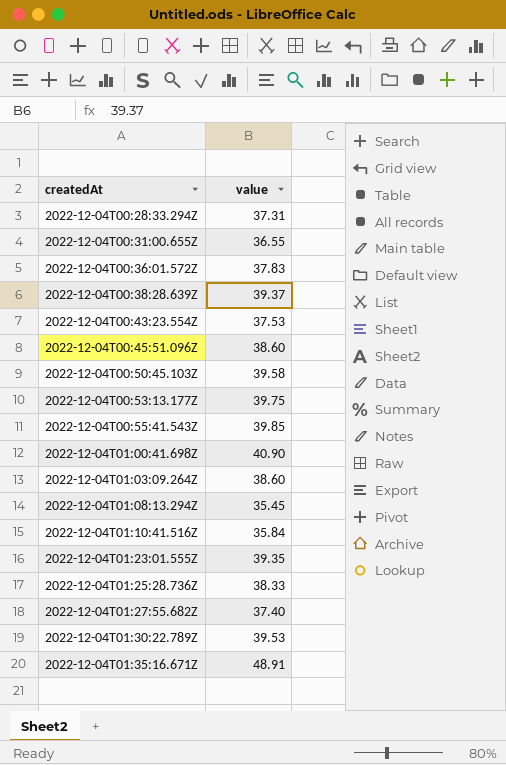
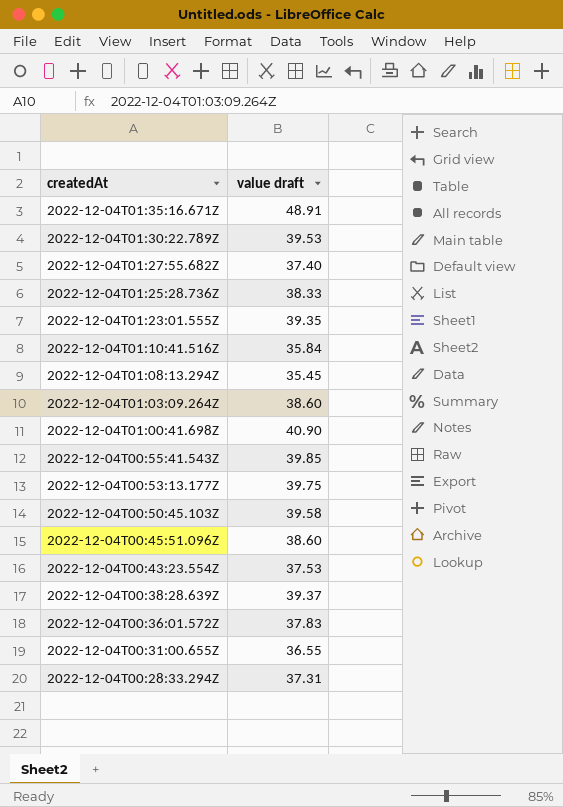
row order: createdAt ascending -> createdAt descending
column name: value -> value draft

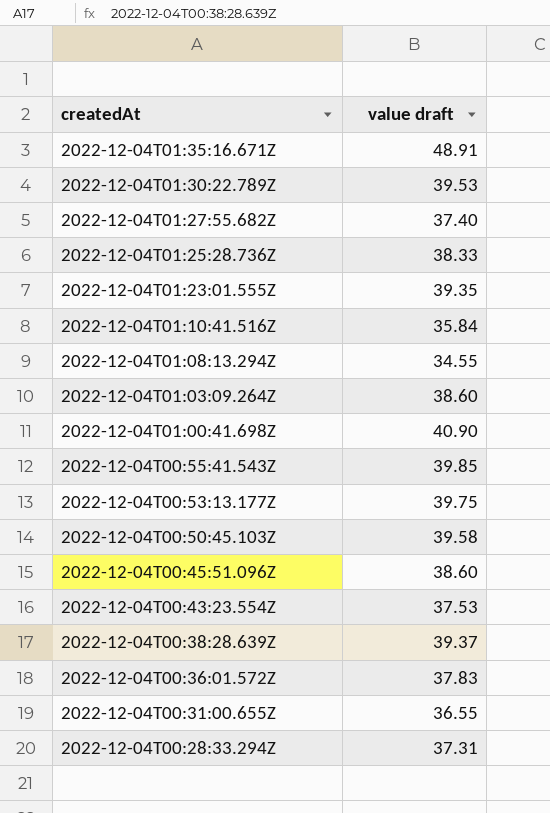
2022-12-04T01:08:13.294Z | value draft: 35.45 -> 34.55

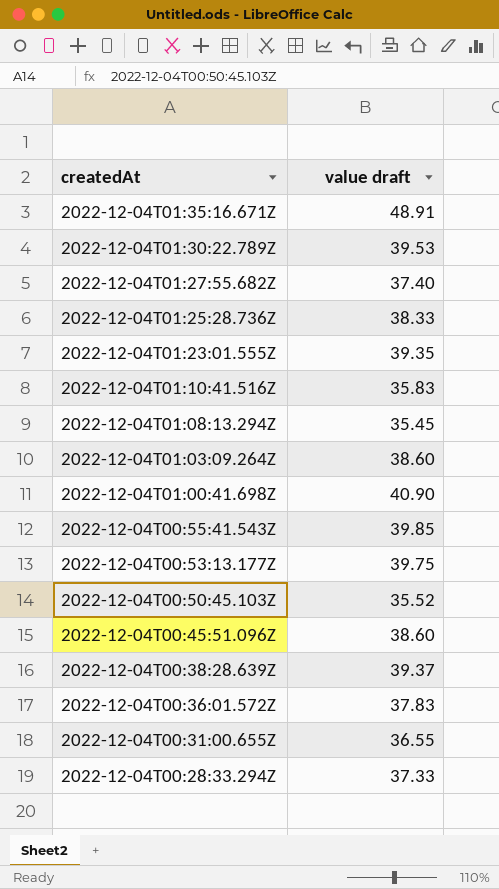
row 2022-12-04T00:43:23.554Z: 37.53 -> none
2022-12-04T01:10:41.516Z | value draft: 35.84 -> 35.83
2022-12-04T01:08:13.294Z | value draft: 34.55 -> 35.45
2022-12-04T00:50:45.103Z | value draft: 39.58 -> 35.52
2022-12-04T00:28:33.294Z | value draft: 37.31 -> 37.33

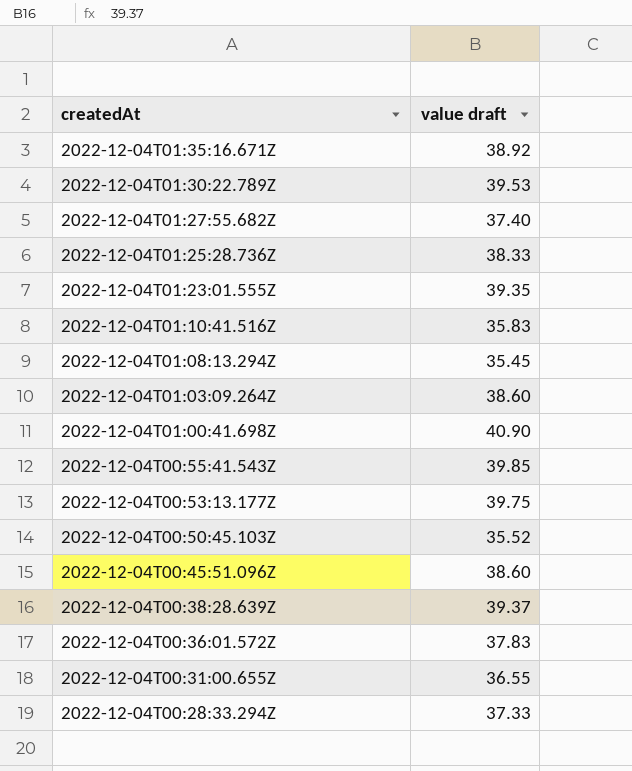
2022-12-04T01:35:16.671Z | value draft: 48.91 -> 38.92

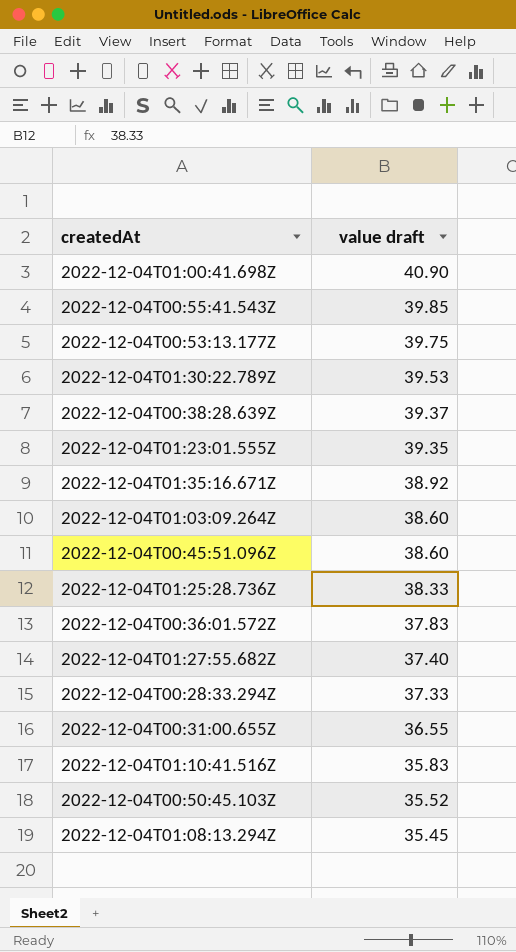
row order: createdAt descending -> value draft descending

